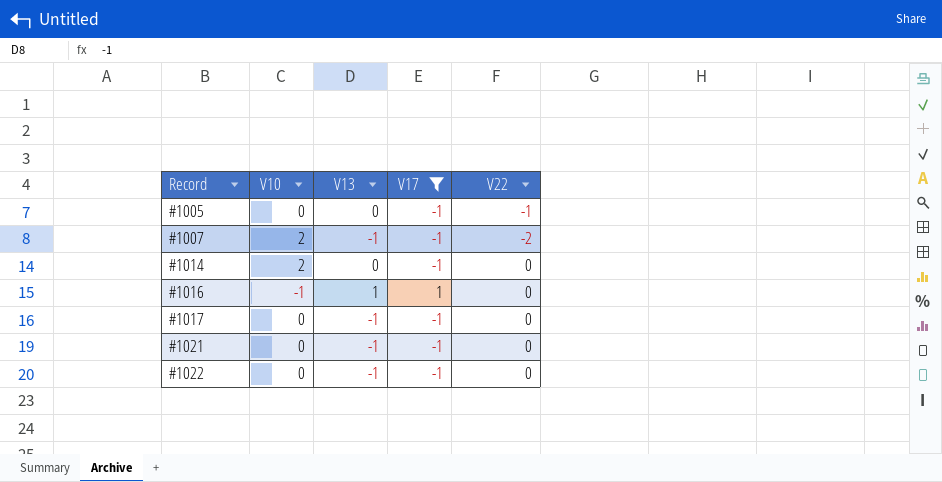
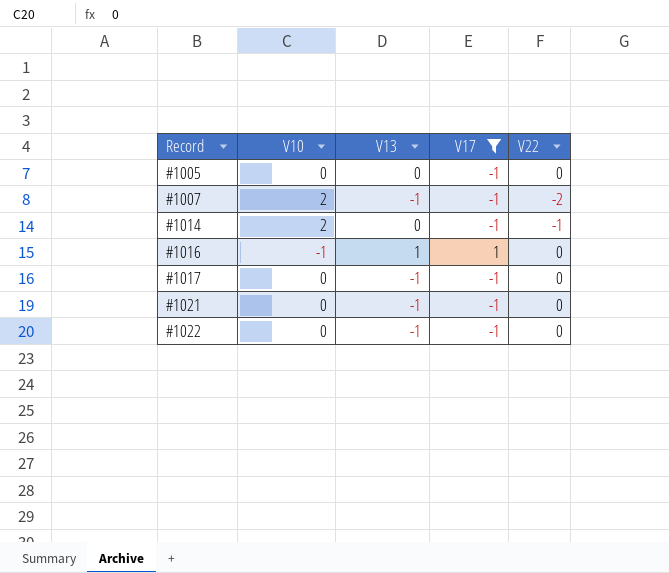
#1005 | V22: -1 -> 0
#1014 | V22: 0 -> -1

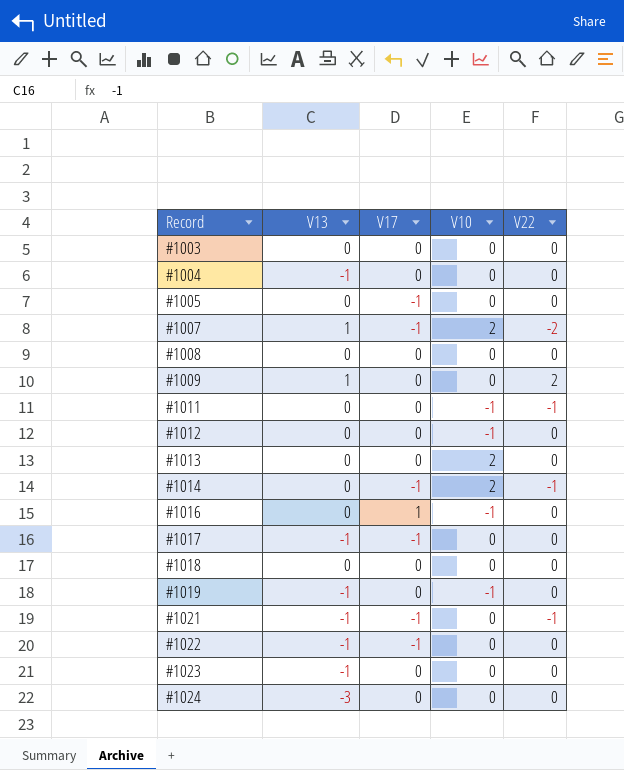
filter: V17 != 0 -> none
column V10 | position: 2 -> 4
#1007 | V13: -1 -> 1
#1016 | V13: 1 -> 0
#1021 | V22: 0 -> -1

